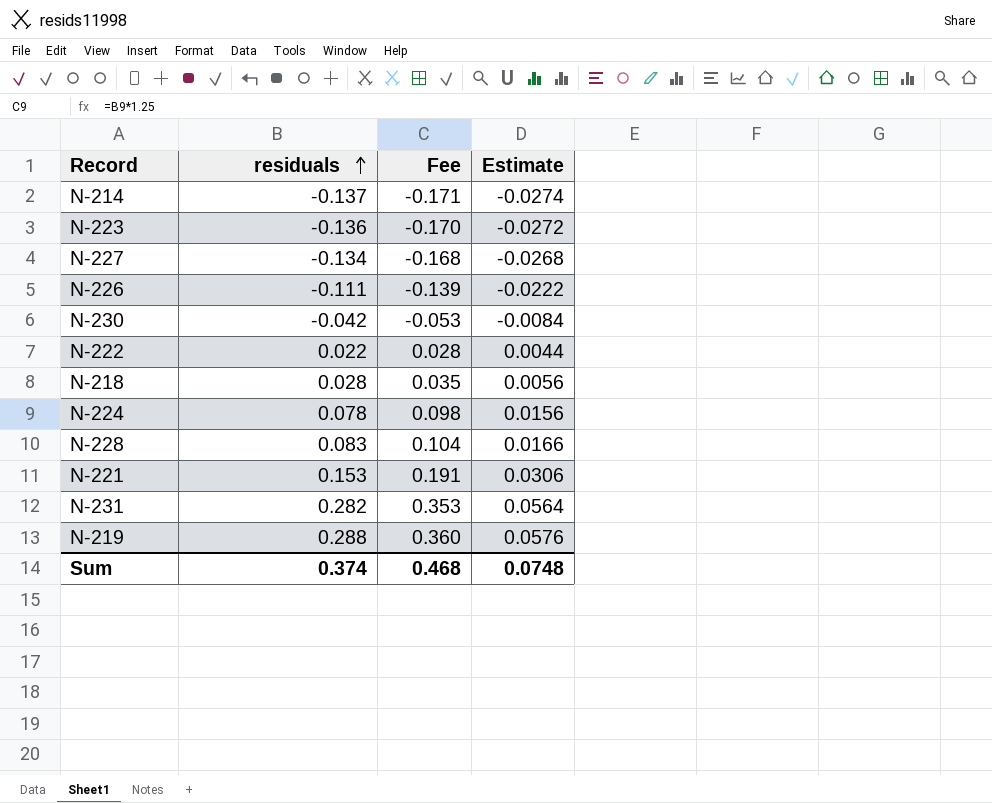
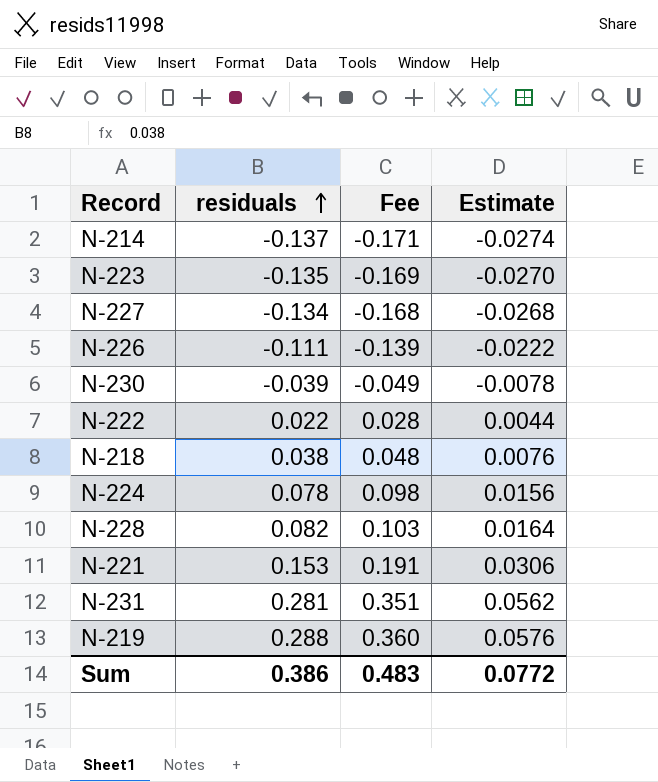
N-223 | residuals: -0.136 -> -0.135
N-223 | Fee: -0.170 -> -0.169
N-223 | Estimate: -0.0272 -> -0.0270
N-230 | residuals: -0.042 -> -0.039
N-230 | Fee: -0.053 -> -0.049
N-230 | Estimate: -0.0084 -> -0.0078
N-218 | residuals: 0.028 -> 0.038
N-218 | Fee: 0.035 -> 0.048
N-218 | Estimate: 0.0056 -> 0.0076
N-228 | residuals: 0.083 -> 0.082
N-228 | Fee: 0.104 -> 0.103
N-228 | Estimate: 0.0166 -> 0.0164
N-231 | residuals: 0.282 -> 0.281
N-231 | Fee: 0.353 -> 0.351
N-231 | Estimate: 0.0564 -> 0.0562
Sum | residuals: 0.374 -> 0.386
Sum | Fee: 0.468 -> 0.483
Sum | Estimate: 0.0748 -> 0.0772

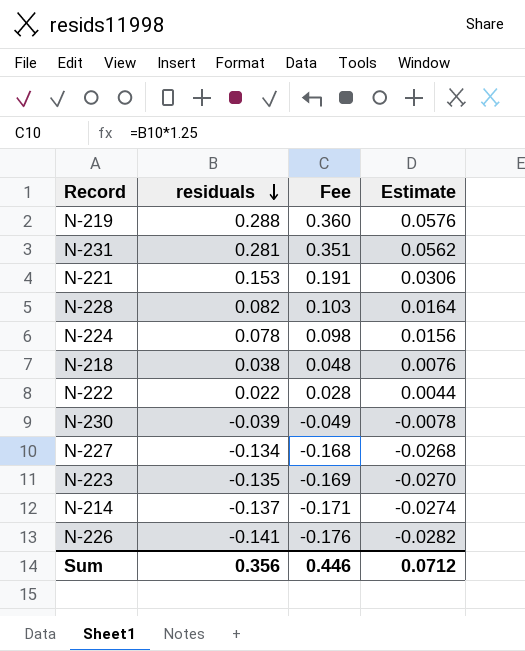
row order: residuals ascending -> residuals descending
N-226 | residuals: -0.111 -> -0.141
N-226 | Fee: -0.139 -> -0.176
N-226 | Estimate: -0.0222 -> -0.0282
Sum | residuals: 0.386 -> 0.356
Sum | Fee: 0.483 -> 0.446
Sum | Estimate: 0.0772 -> 0.0712

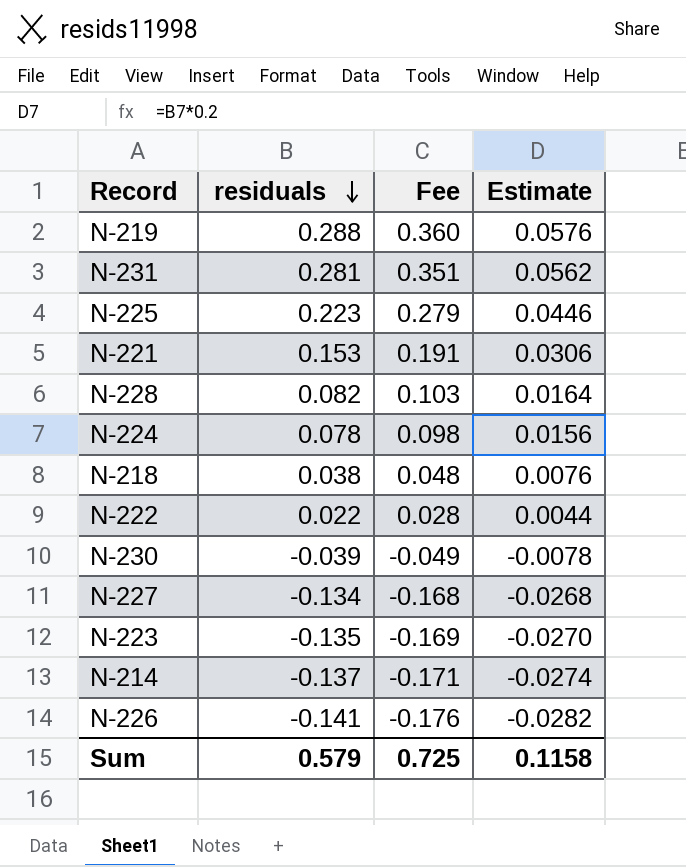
row N-225: none -> 0.223 | 0.279 | 0.0446
Sum | residuals: 0.356 -> 0.579
Sum | Fee: 0.446 -> 0.725
Sum | Estimate: 0.0712 -> 0.1158

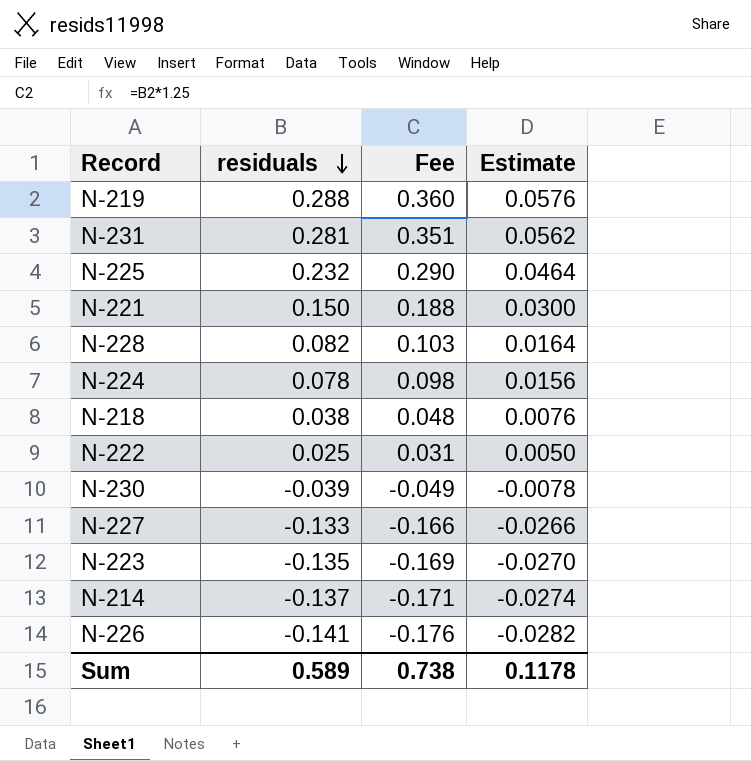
N-225 | residuals: 0.223 -> 0.232
N-225 | Fee: 0.279 -> 0.290
N-225 | Estimate: 0.0446 -> 0.0464
N-221 | residuals: 0.153 -> 0.150
N-221 | Fee: 0.191 -> 0.188
N-221 | Estimate: 0.0306 -> 0.0300
N-222 | residuals: 0.022 -> 0.025
N-222 | Fee: 0.028 -> 0.031
N-222 | Estimate: 0.0044 -> 0.0050
N-227 | residuals: -0.134 -> -0.133
N-227 | Fee: -0.168 -> -0.166
N-227 | Estimate: -0.0268 -> -0.0266
Sum | residuals: 0.579 -> 0.589
Sum | Fee: 0.725 -> 0.738
Sum | Estimate: 0.1158 -> 0.1178

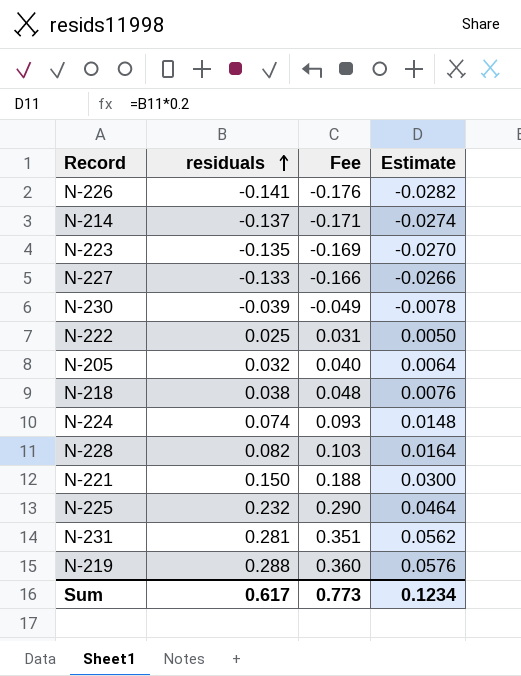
row order: residuals descending -> residuals ascending
row N-205: none -> 0.032 | 0.040 | 0.0064
N-224 | residuals: 0.078 -> 0.074
N-224 | Fee: 0.098 -> 0.093
N-224 | Estimate: 0.0156 -> 0.0148
Sum | residuals: 0.589 -> 0.617
Sum | Fee: 0.738 -> 0.773
Sum | Estimate: 0.1178 -> 0.1234

